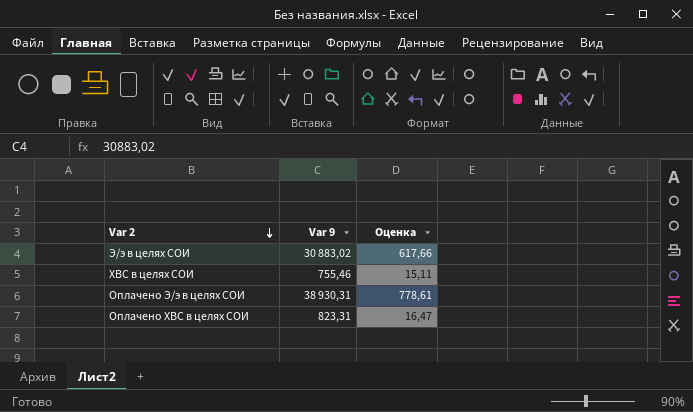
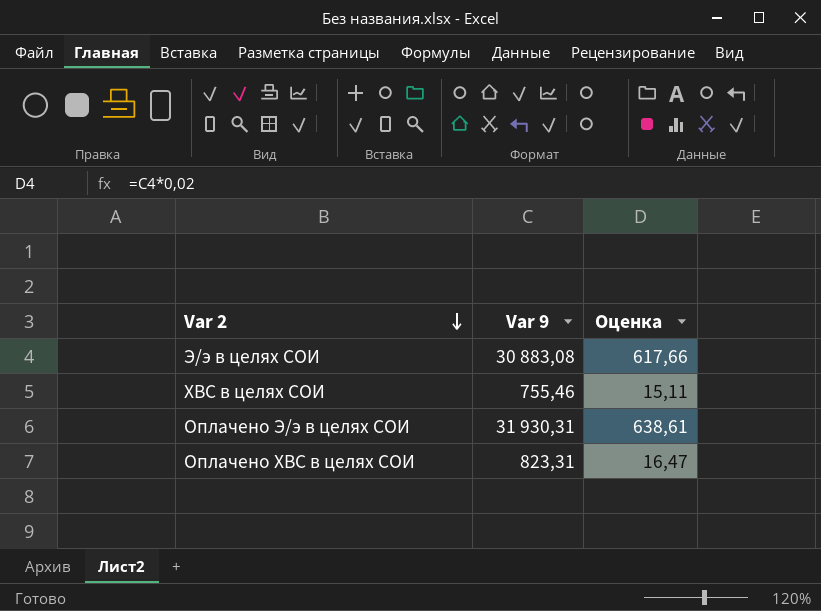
Э/э в целях СОИ | Var 9: 30 883,02 -> 30 883,08
Оплачено Э/э в целях СОИ | Var 9: 38 930,31 -> 31 930,31
Оплачено Э/э в целях СОИ | Оценка: 778,61 -> 638,61

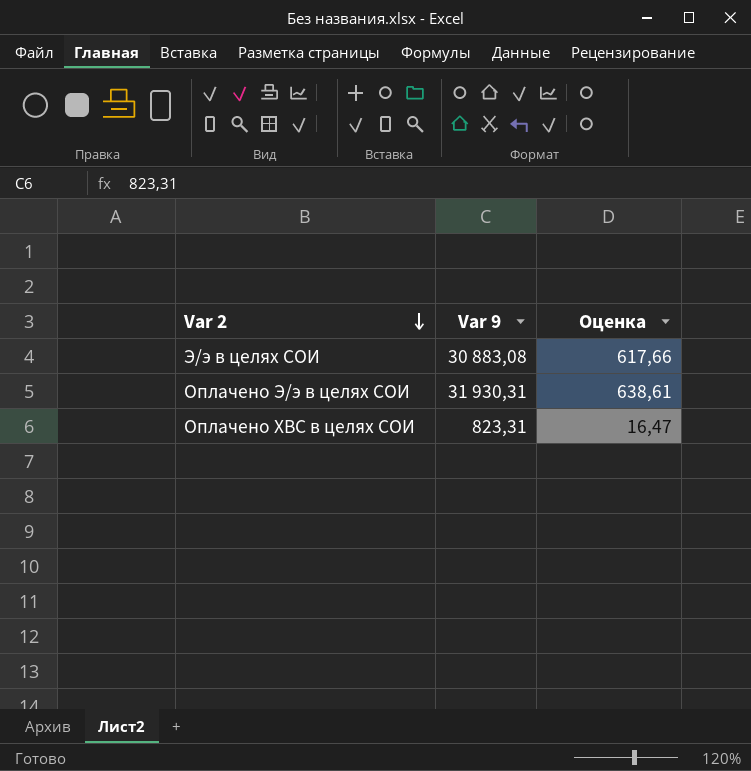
row ХВС в целях СОИ: 755,46 | 15,11 -> none

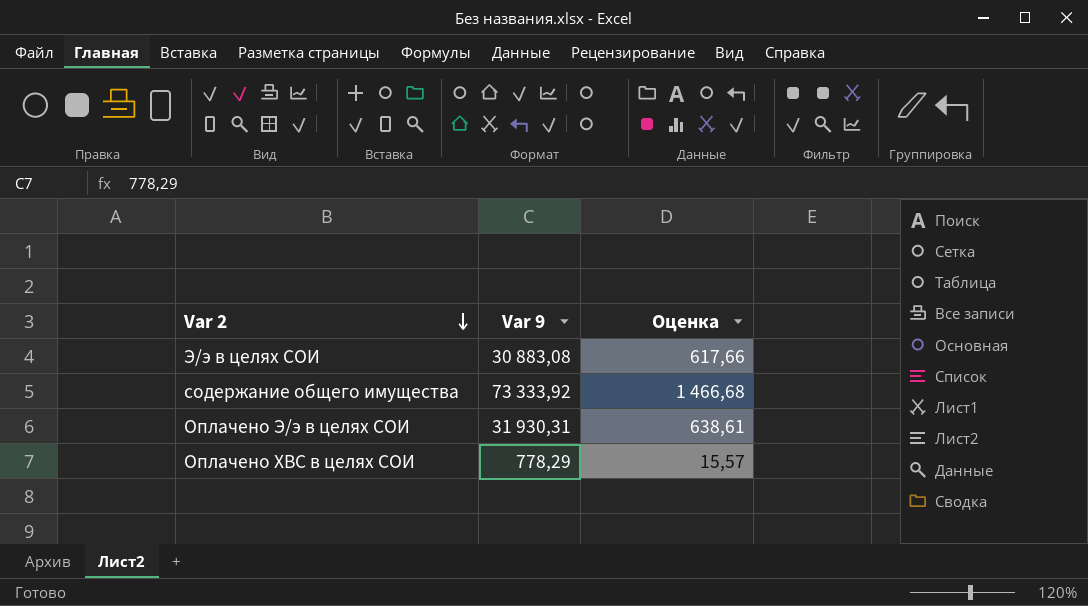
row содержание общего имущества: none -> 73 333,92 | 1 466,68
Оплачено ХВС в целях СОИ | Var 9: 823,31 -> 778,29
Оплачено ХВС в целях СОИ | Оценка: 16,47 -> 15,57

